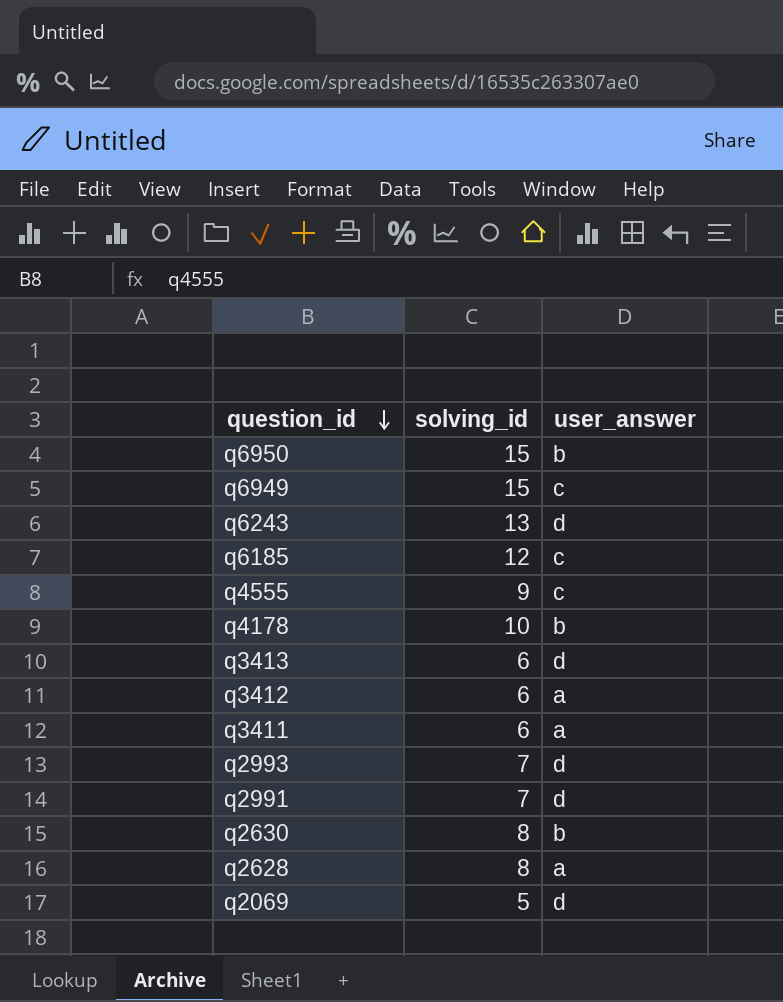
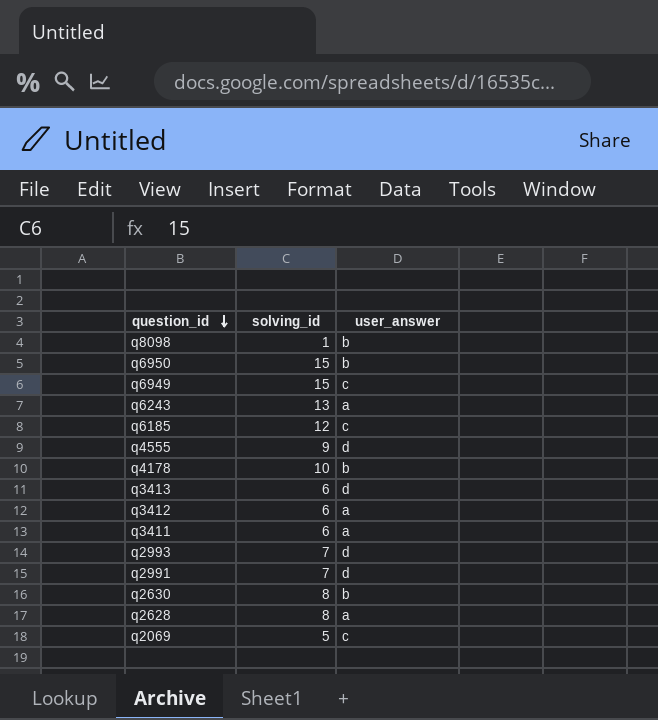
row q8098: none -> 1 | b
q6243 | user_answer: d -> a
q4555 | user_answer: c -> d
q2069 | user_answer: d -> c

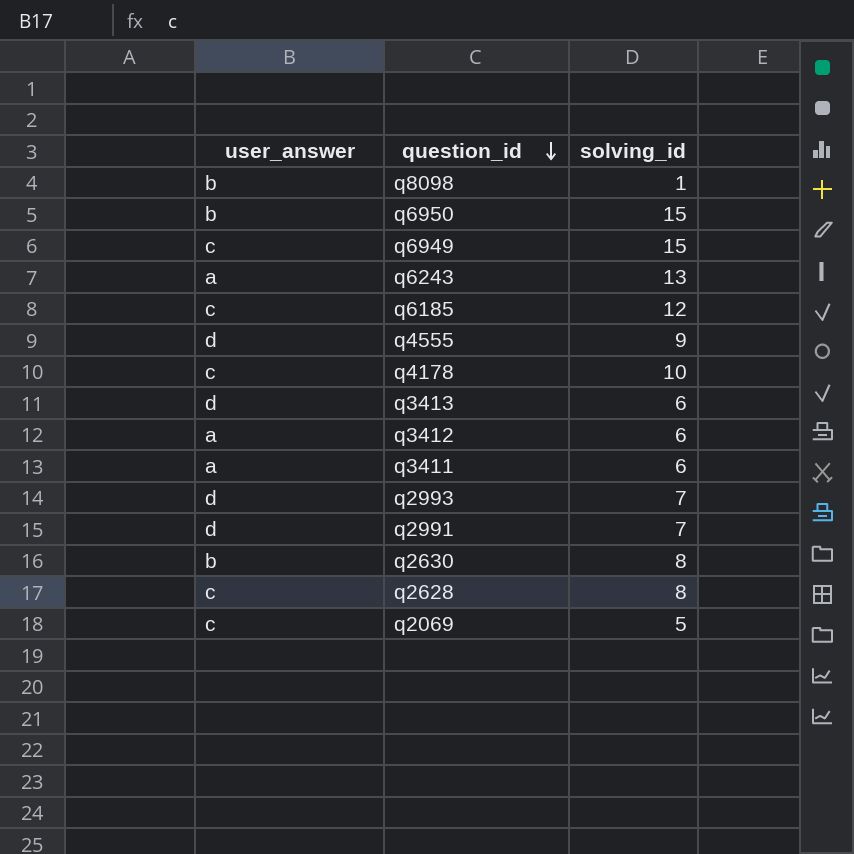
column user_answer | position: 3 -> 1
q4178 | user_answer: b -> c
q2628 | user_answer: a -> c

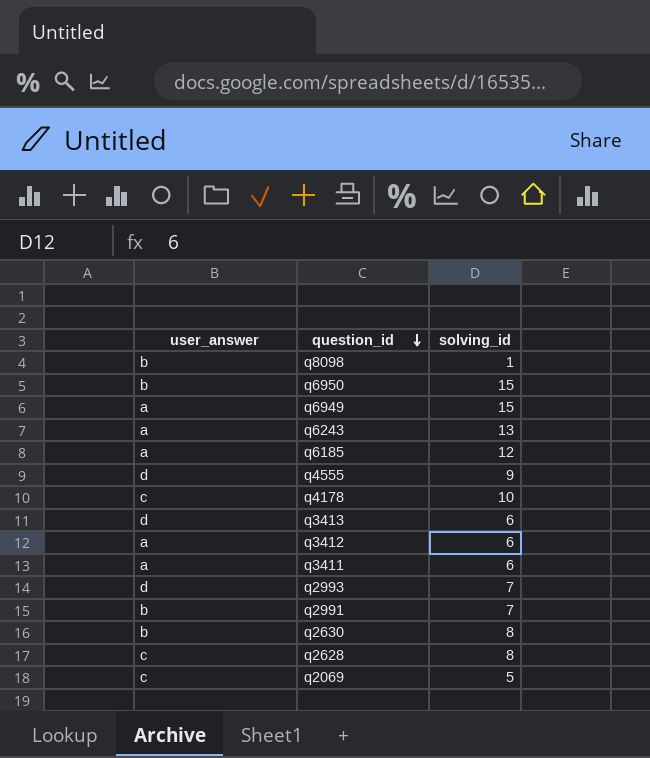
q6949 | user_answer: c -> a
q6185 | user_answer: c -> a
q2991 | user_answer: d -> b

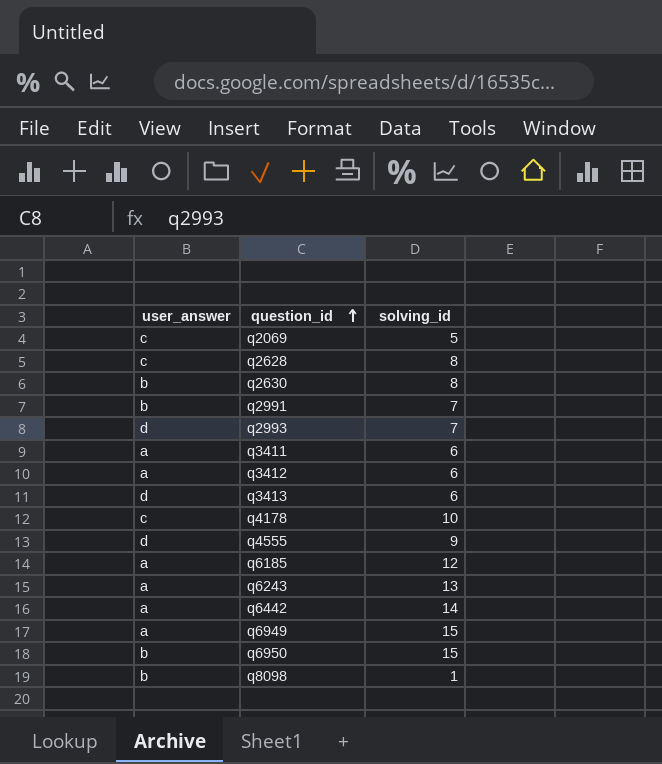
row order: question_id descending -> question_id ascending
row q6442: none -> a | 14

